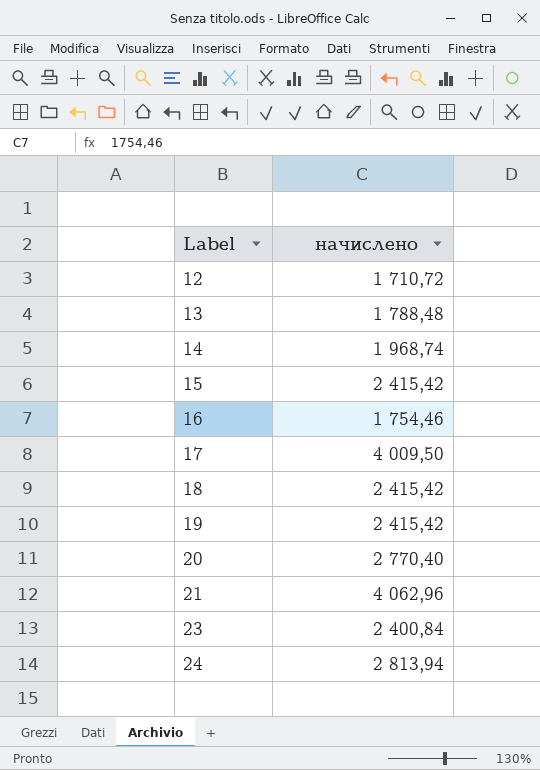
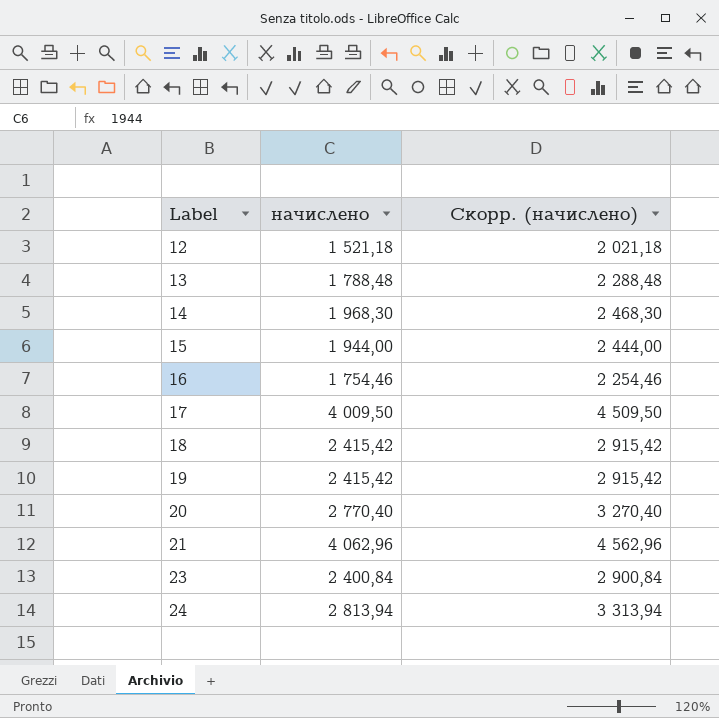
column Скорр. (начислено) | formula: none -> [начислено] + 500
12 | начислено: 1 710,72 -> 1 521,18
14 | начислено: 1 968,74 -> 1 968,30
15 | начислено: 2 415,42 -> 1 944,00

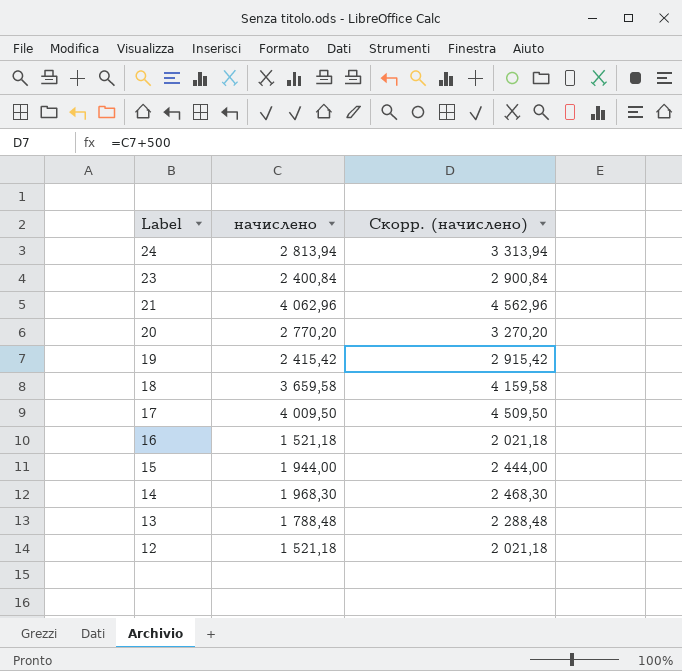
row order: Label ascending -> Label descending
20 | начислено: 2 770,40 -> 2 770,20
20 | Скорр. (начислено): 3 270,40 -> 3 270,20
18 | начислено: 2 415,42 -> 3 659,58
18 | Скорр. (начислено): 2 915,42 -> 4 159,58
16 | начислено: 1 754,46 -> 1 521,18
16 | Скорр. (начислено): 2 254,46 -> 2 021,18

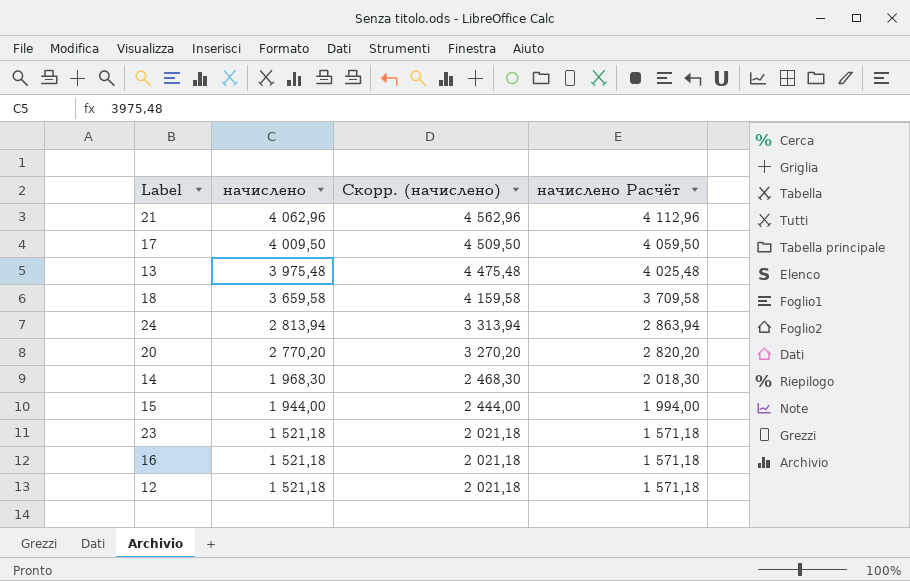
row order: Label descending -> начислено descending
column начислено Расчёт | formula: none -> [начислено] + 50
row 19: 2 415,42 | 2 915,42 -> none
13 | начислено: 1 788,48 -> 3 975,48
13 | Скорр. (начислено): 2 288,48 -> 4 475,48
23 | начислено: 2 400,84 -> 1 521,18
23 | Скорр. (начислено): 2 900,84 -> 2 021,18

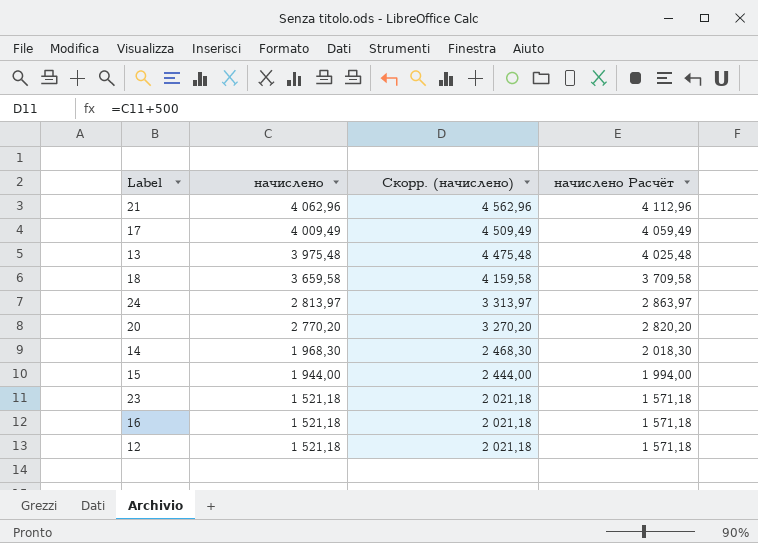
17 | начислено: 4 009,50 -> 4 009,49
17 | Скорр. (начислено): 4 509,50 -> 4 509,49
17 | начислено Расчёт: 4 059,50 -> 4 059,49
24 | начислено: 2 813,94 -> 2 813,97
24 | Скорр. (начислено): 3 313,94 -> 3 313,97
24 | начислено Расчёт: 2 863,94 -> 2 863,97

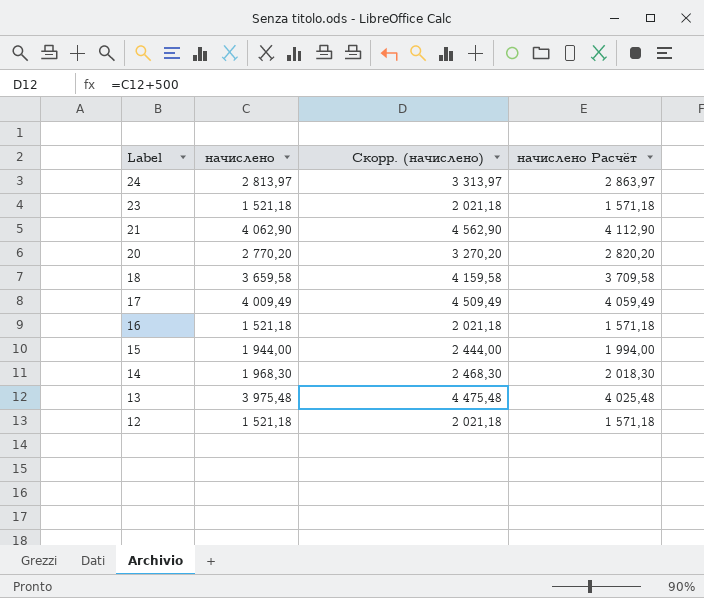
row order: начислено descending -> Label descending
21 | начислено: 4 062,96 -> 4 062,90
21 | Скорр. (начислено): 4 562,96 -> 4 562,90
21 | начислено Расчёт: 4 112,96 -> 4 112,90

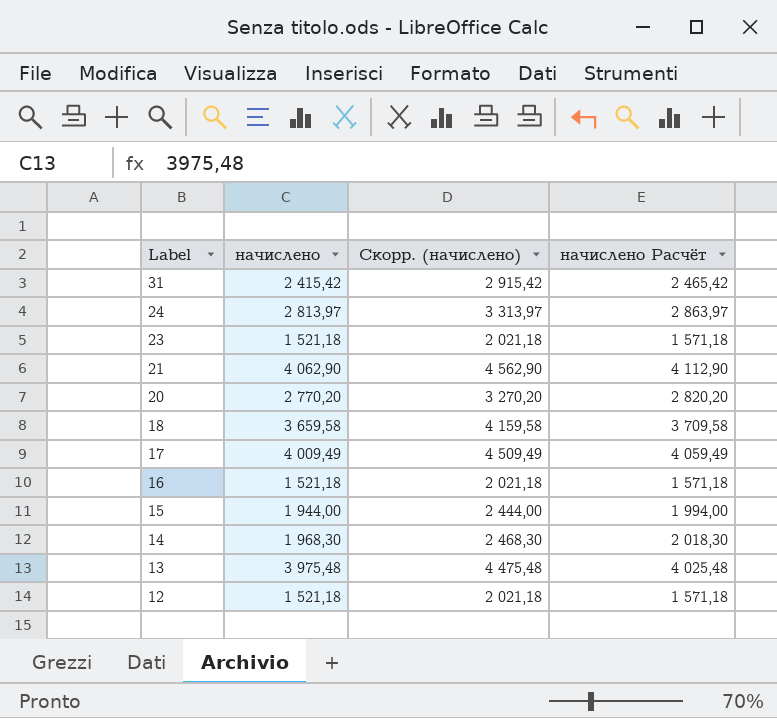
row 31: none -> 2 415,42 | 2 915,42 | 2 465,42

